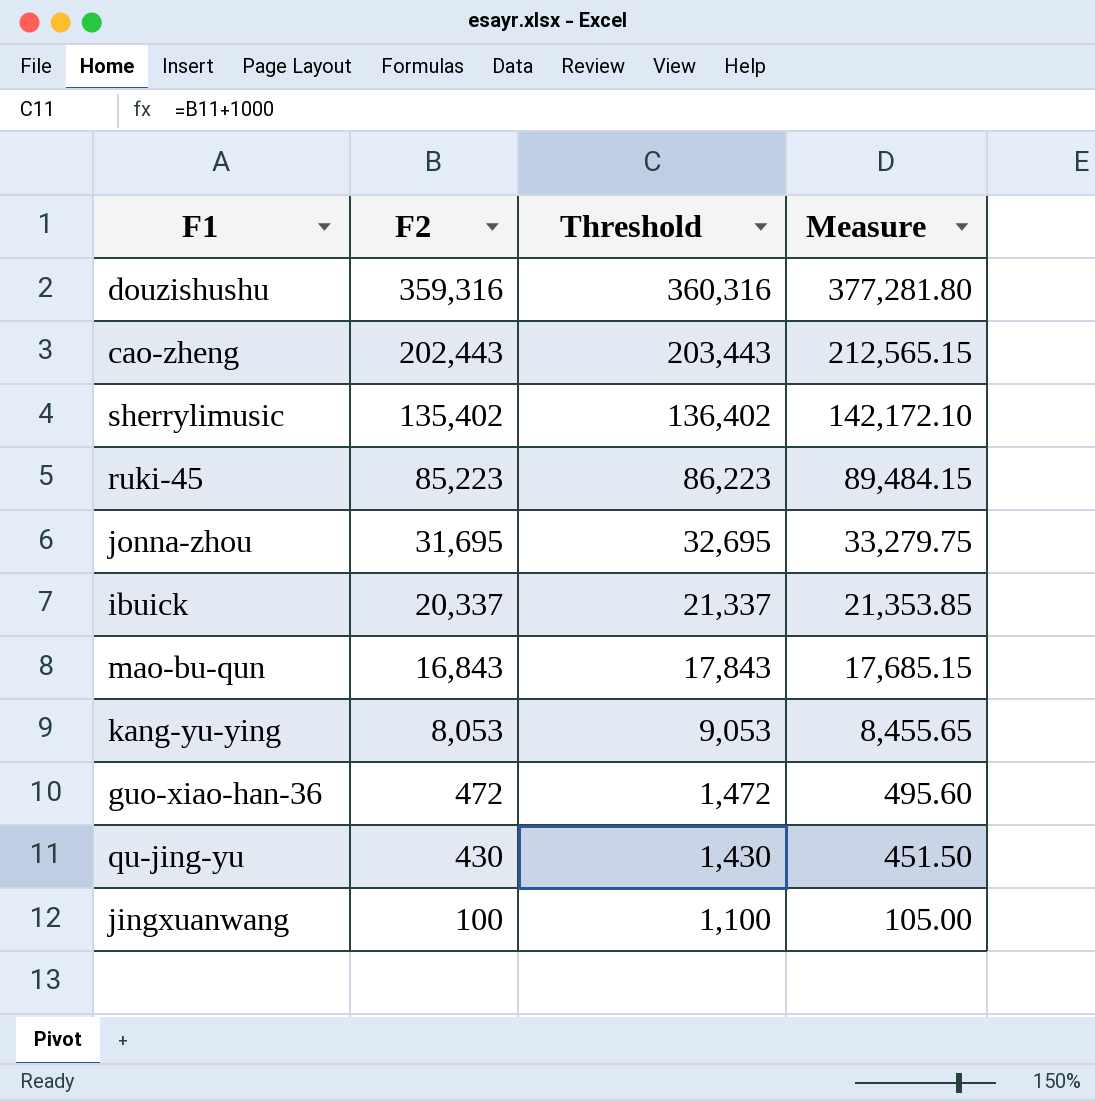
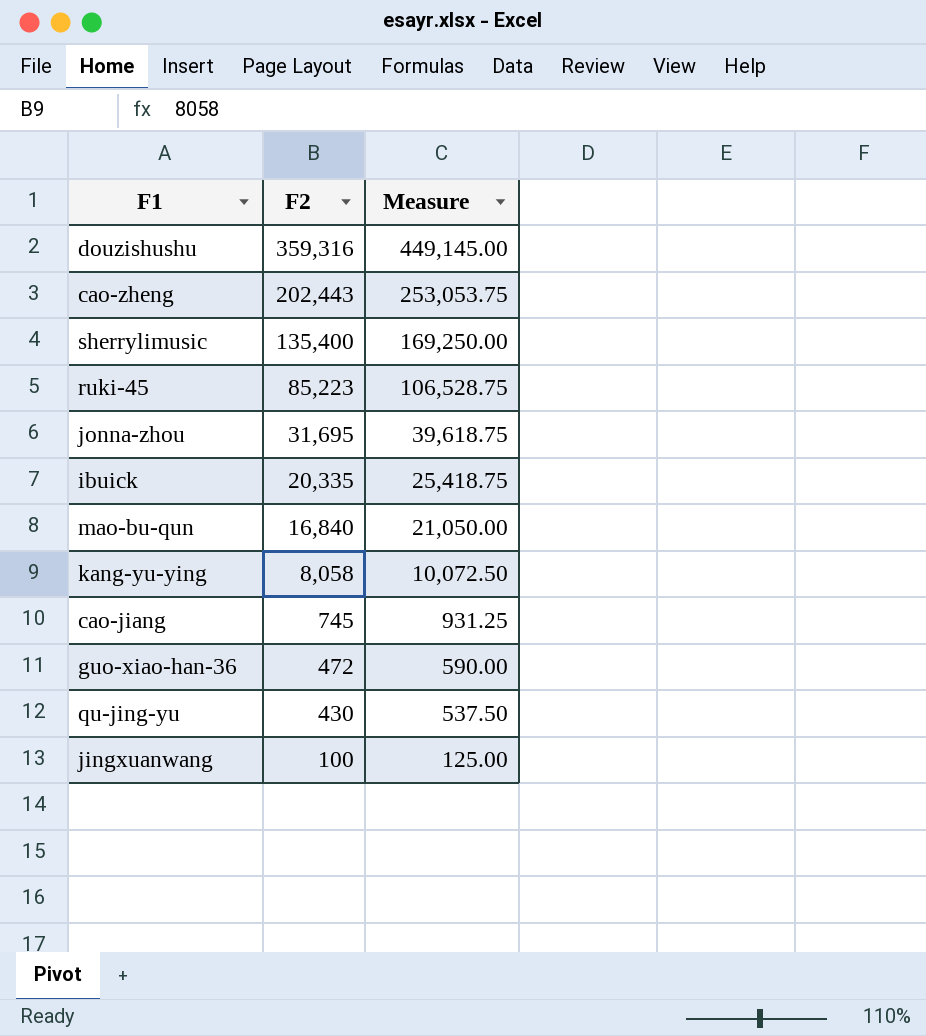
column Threshold | formula: [F2] + 1000 -> none
column Measure | formula: [F2] * 1.05 -> [F2] * 1.25
sherrylimusic | F2: 135,402 -> 135,400
ibuick | F2: 20,337 -> 20,335
mao-bu-qun | F2: 16,843 -> 16,840
kang-yu-ying | F2: 8,053 -> 8,058
row cao-jiang: none -> 745 | 931.25

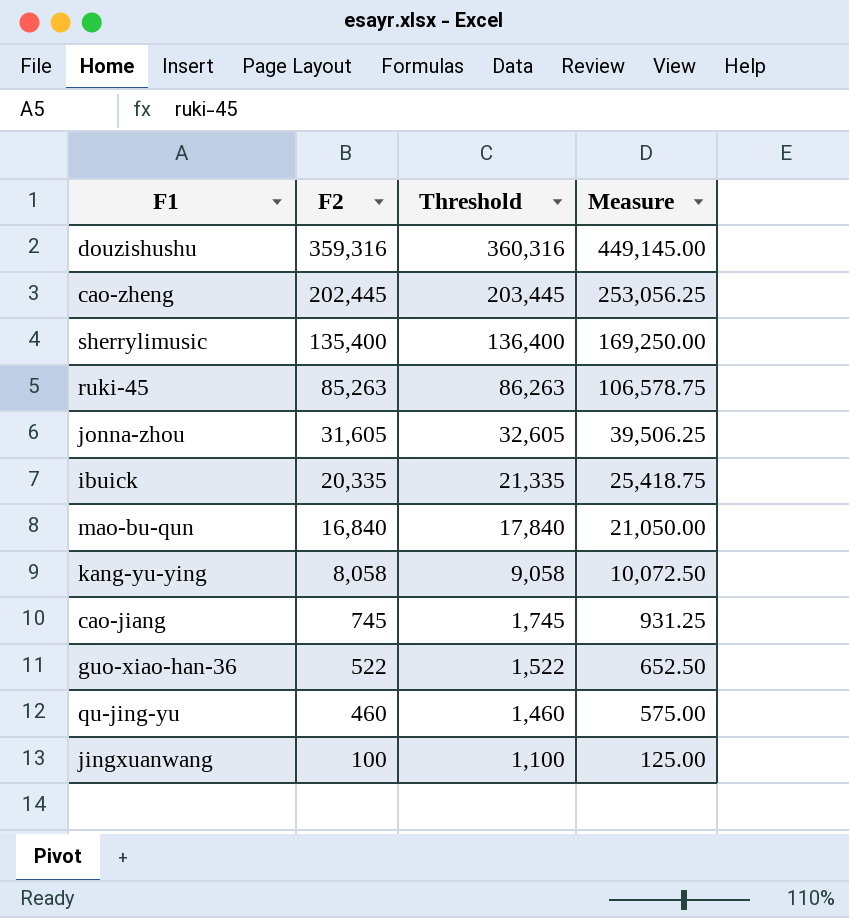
column Threshold | formula: none -> [F2] + 1000
cao-zheng | F2: 202,443 -> 202,445
cao-zheng | Measure: 253,053.75 -> 253,056.25
ruki-45 | F2: 85,223 -> 85,263
ruki-45 | Measure: 106,528.75 -> 106,578.75
jonna-zhou | F2: 31,695 -> 31,605
jonna-zhou | Measure: 39,618.75 -> 39,506.25
guo-xiao-han-36 | F2: 472 -> 522
guo-xiao-han-36 | Measure: 590.00 -> 652.50
qu-jing-yu | F2: 430 -> 460
qu-jing-yu | Measure: 537.50 -> 575.00

